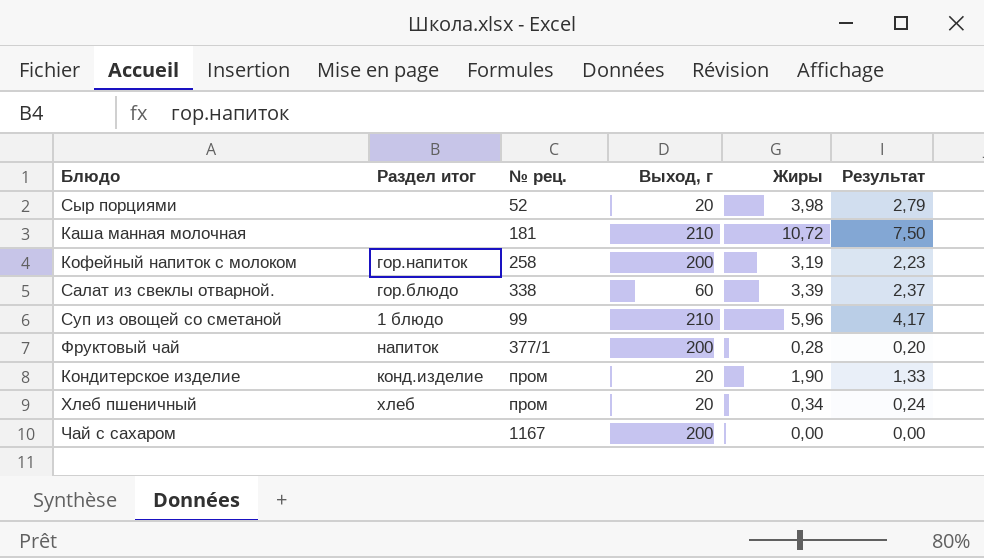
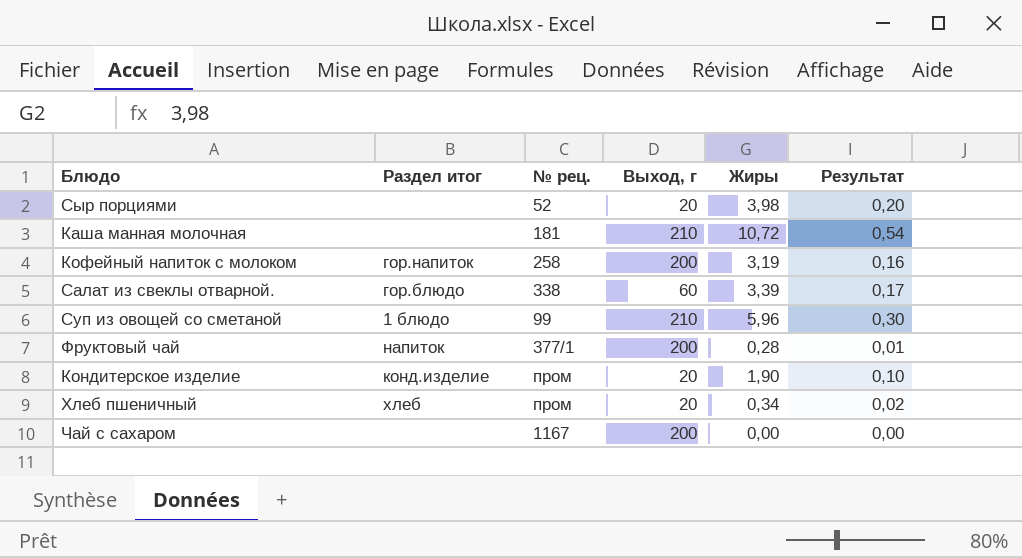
column Результат | formula: [Жиры] * 0,7 -> [Жиры] * 0,05

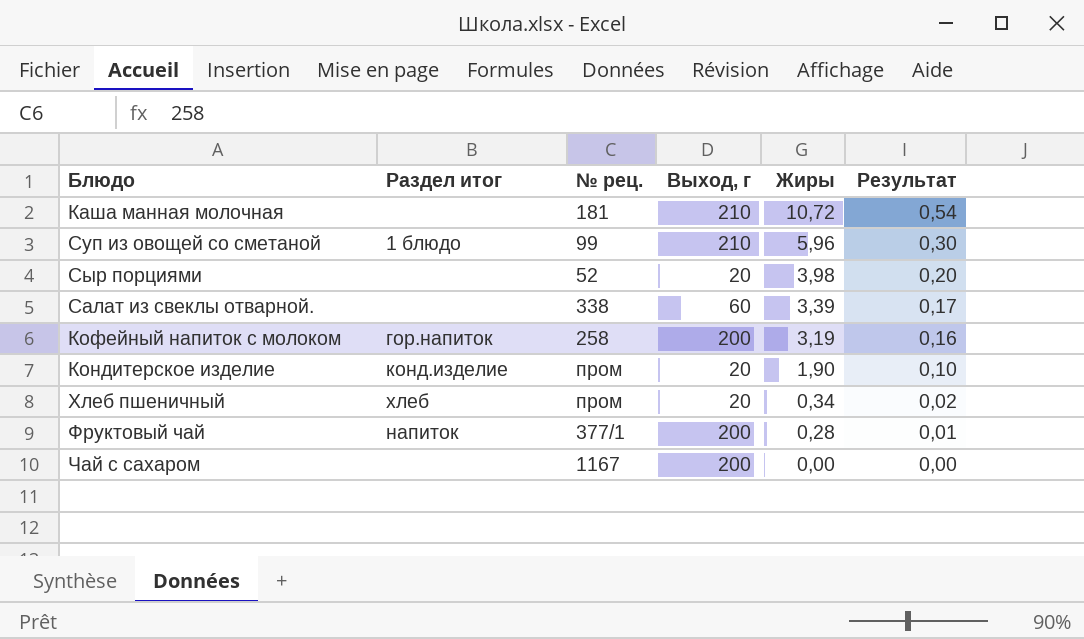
row order: none -> Жиры descending
Салат из свеклы отварной. | Раздел итог: гор.блюдо -> none

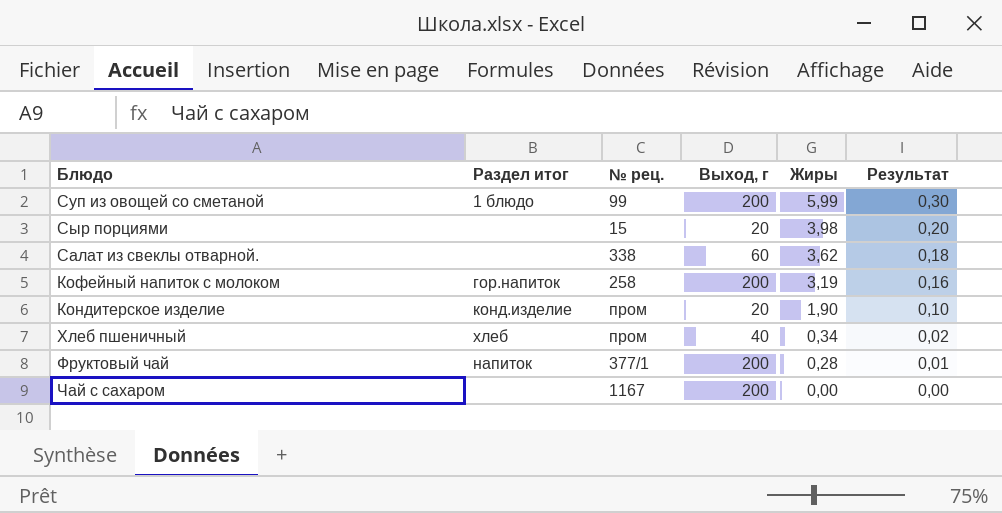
row Каша манная молочная: none | 181 | 210 | 10,72 | 0,54 -> none
Суп из овощей со сметаной | Выход, г: 210 -> 200
Суп из овощей со сметаной | Жиры: 5,96 -> 5,99
Сыр порциями | № рец.: 52 -> 15
Салат из свеклы отварной. | Жиры: 3,39 -> 3,62
Салат из свеклы отварной. | Результат: 0,17 -> 0,18
Хлеб пшеничный | Выход, г: 20 -> 40

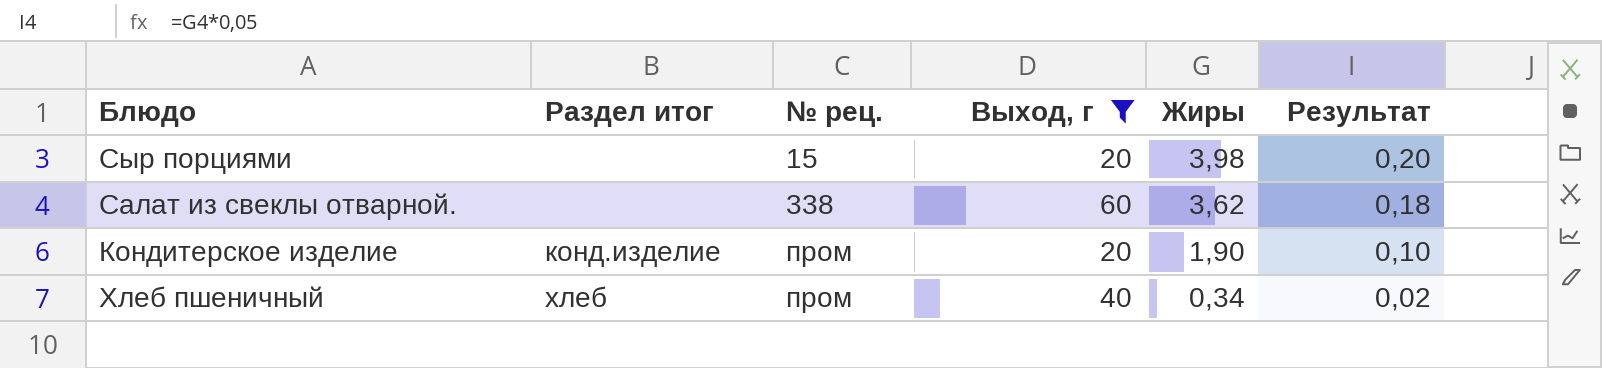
filter: none -> Выход, г != 200

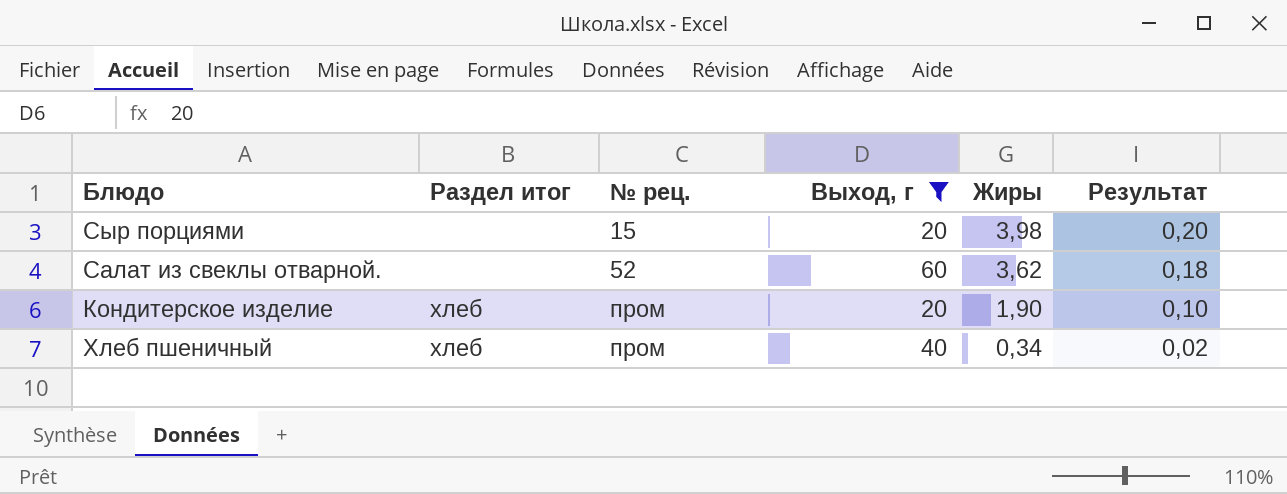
Салат из свеклы отварной. | № рец.: 338 -> 52
Кондитерское изделие | Раздел итог: конд.изделие -> хлеб

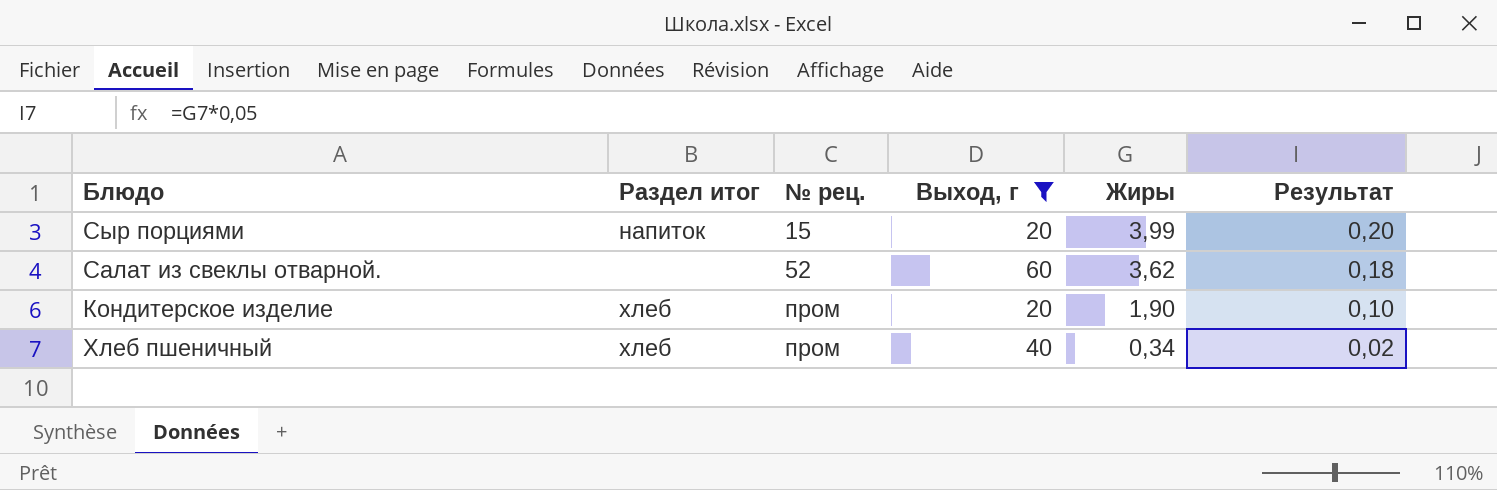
Сыр порциями | Раздел итог: none -> напиток
Сыр порциями | Жиры: 3,98 -> 3,99

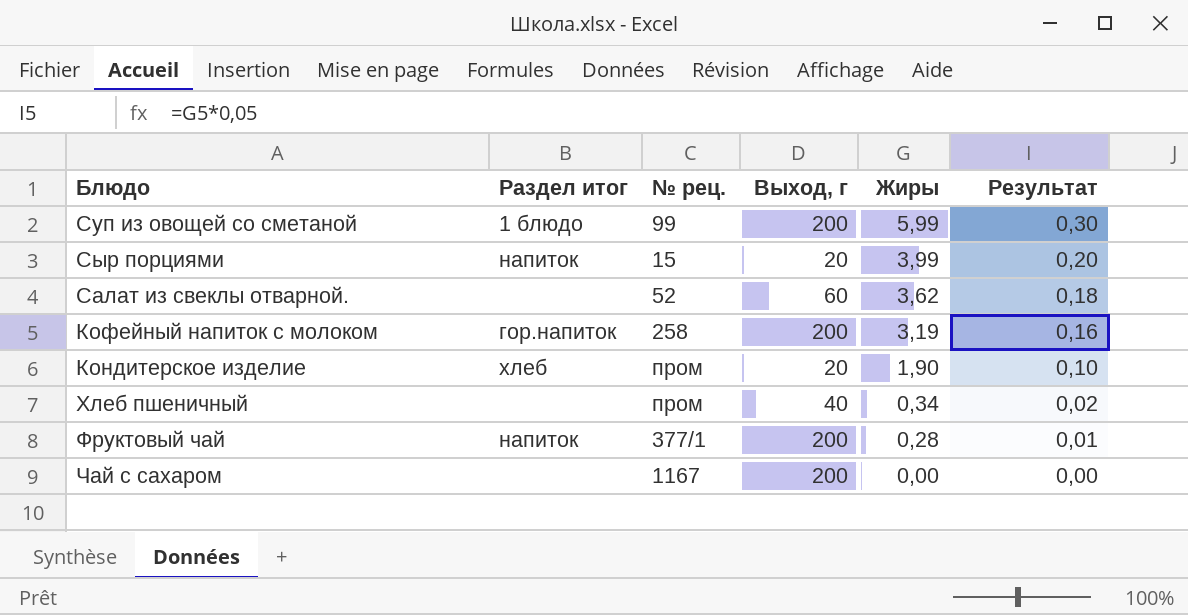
filter: Выход, г != 200 -> none
Хлеб пшеничный | Раздел итог: хлеб -> none

